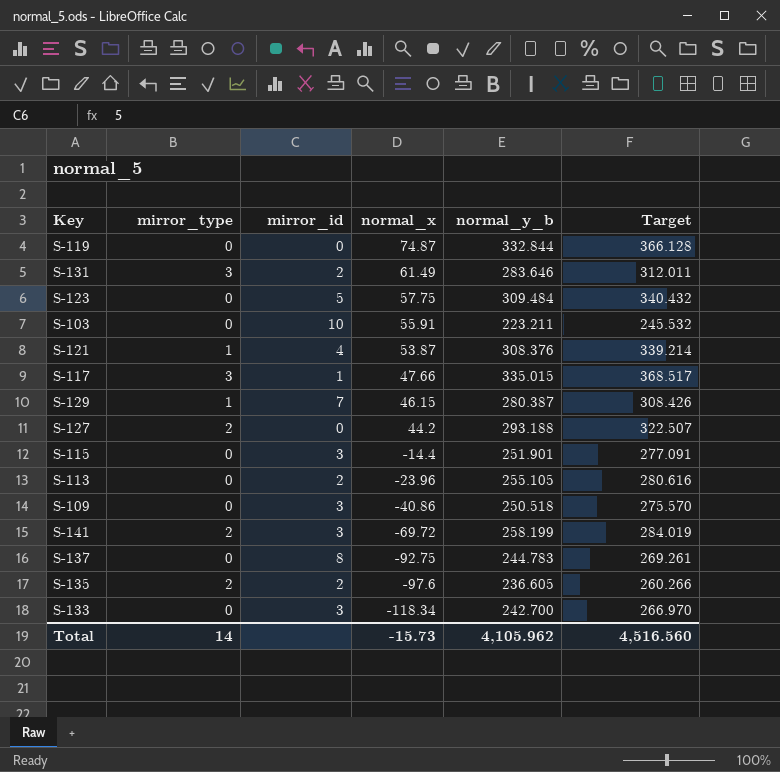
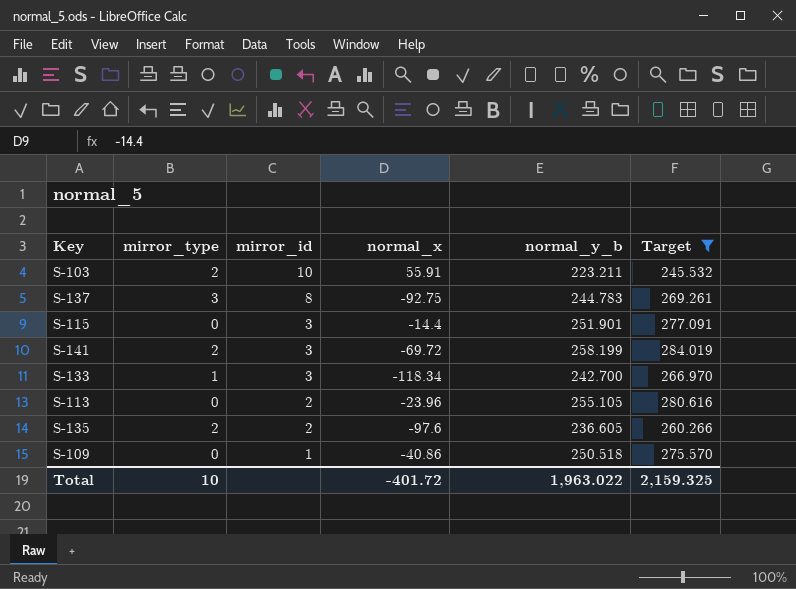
filter: none -> Target <= 284.019
row order: normal_x descending -> mirror_id descending
S-103 | mirror_type: 0 -> 2
S-137 | mirror_type: 0 -> 3
S-133 | mirror_type: 0 -> 1
S-109 | mirror_id: 3 -> 1
Total | mirror_type: 14 -> 10
Total | normal_x: -15.73 -> -401.72
Total | normal_y_b: 4,105.962 -> 1,963.022
Total | Target: 4,516.560 -> 2,159.325

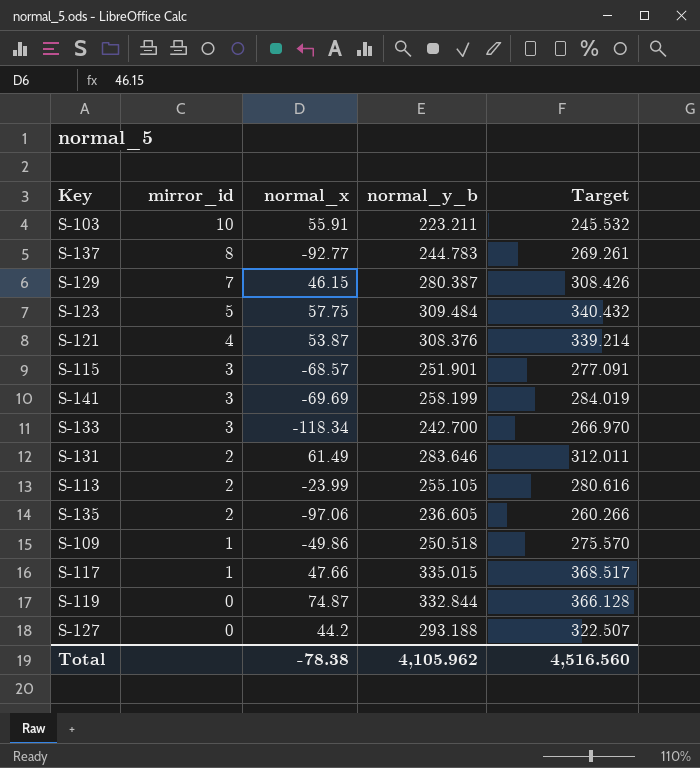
filter: Target <= 284.019 -> none
column mirror_type | position: 2 -> none
S-137 | normal_x: -92.75 -> -92.77
S-115 | normal_x: -14.4 -> -68.57
S-141 | normal_x: -69.72 -> -69.69
S-113 | normal_x: -23.96 -> -23.99
S-135 | normal_x: -97.6 -> -97.06
S-109 | normal_x: -40.86 -> -49.86
Total | normal_x: -401.72 -> -78.38
Total | normal_y_b: 1,963.022 -> 4,105.962
Total | Target: 2,159.325 -> 4,516.560

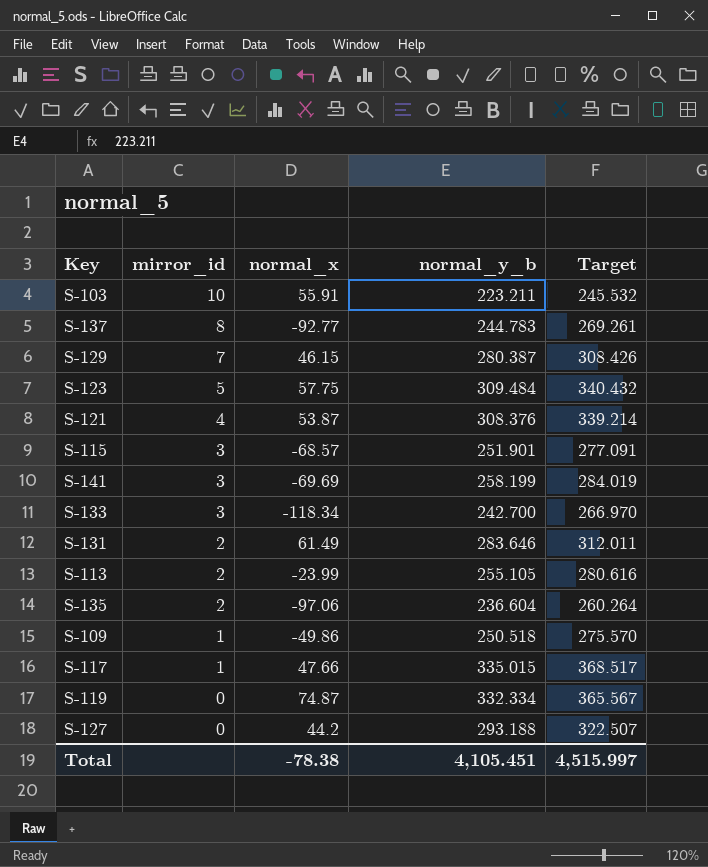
S-135 | normal_y_b: 236.605 -> 236.604
S-135 | Target: 260.266 -> 260.264
S-119 | normal_y_b: 332.844 -> 332.334
S-119 | Target: 366.128 -> 365.567
Total | normal_y_b: 4,105.962 -> 4,105.451
Total | Target: 4,516.560 -> 4,515.997

